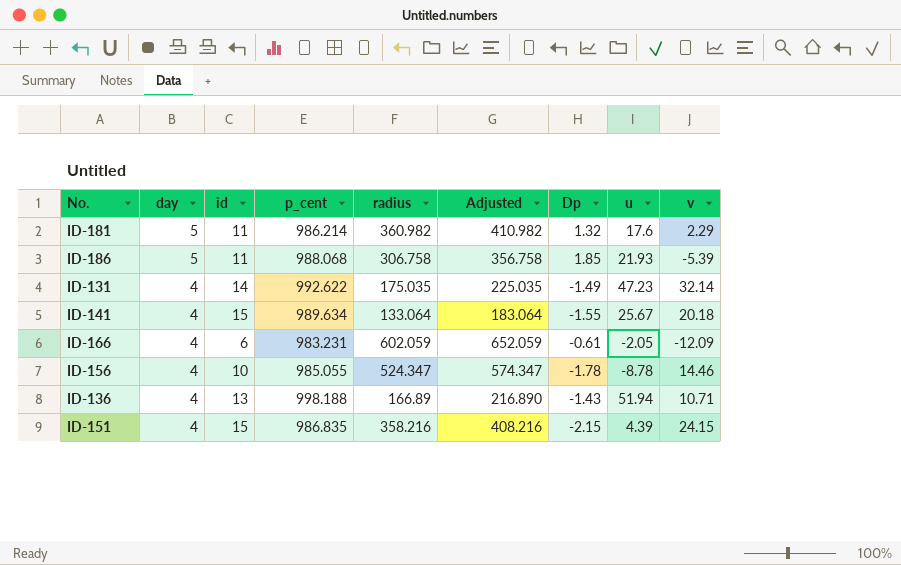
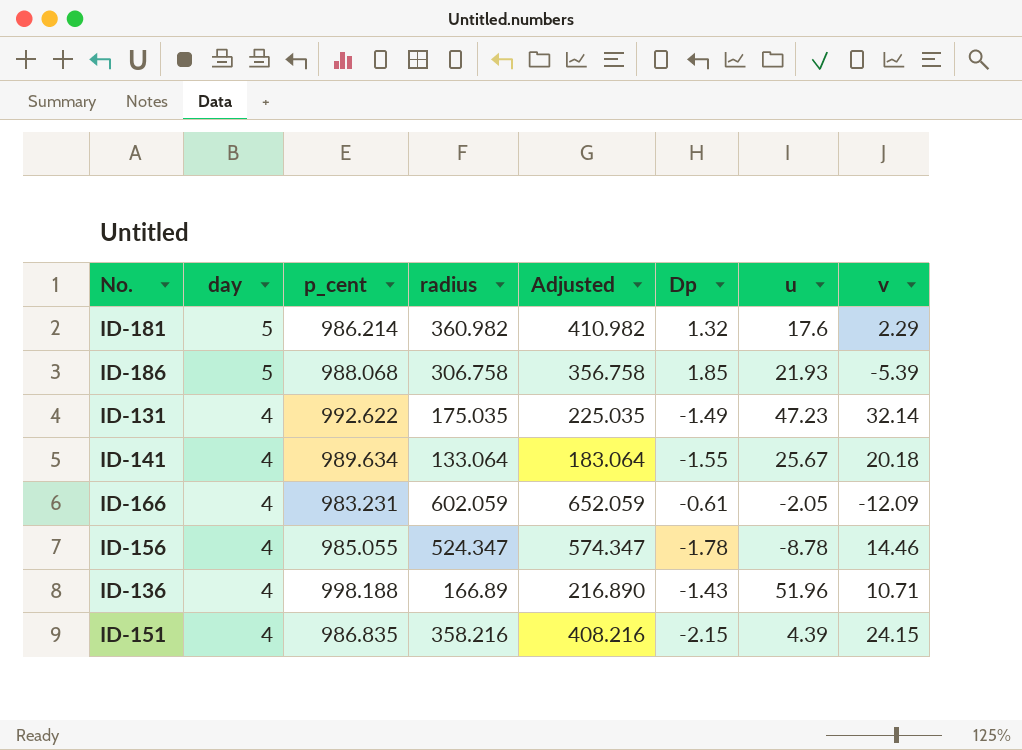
column id | position: 3 -> none
ID-136 | u: 51.94 -> 51.96

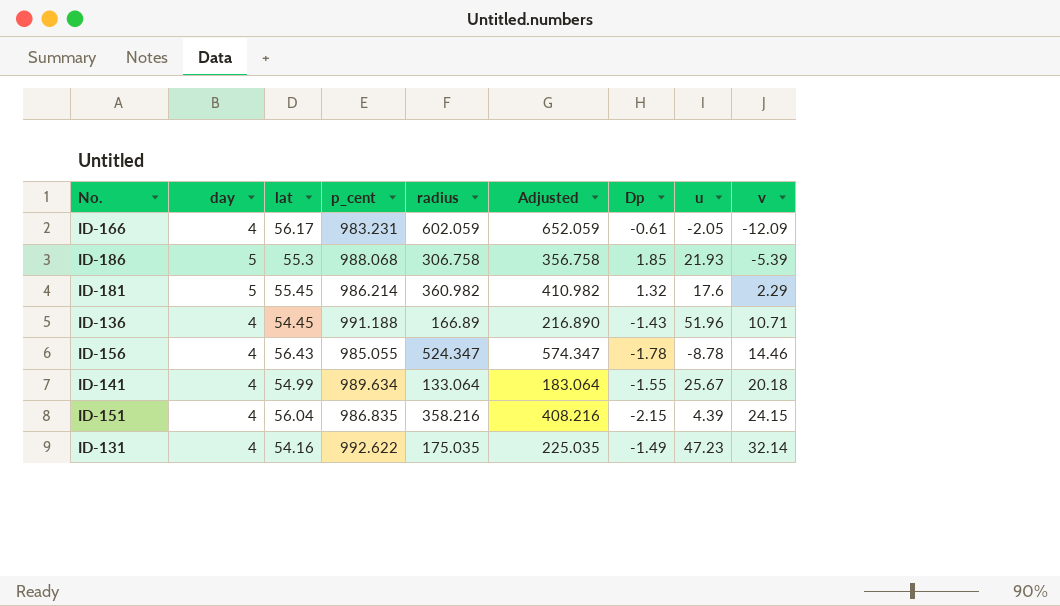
row order: day descending -> v ascending
column lat | position: none -> 3
ID-136 | p_cent: 998.188 -> 991.188

